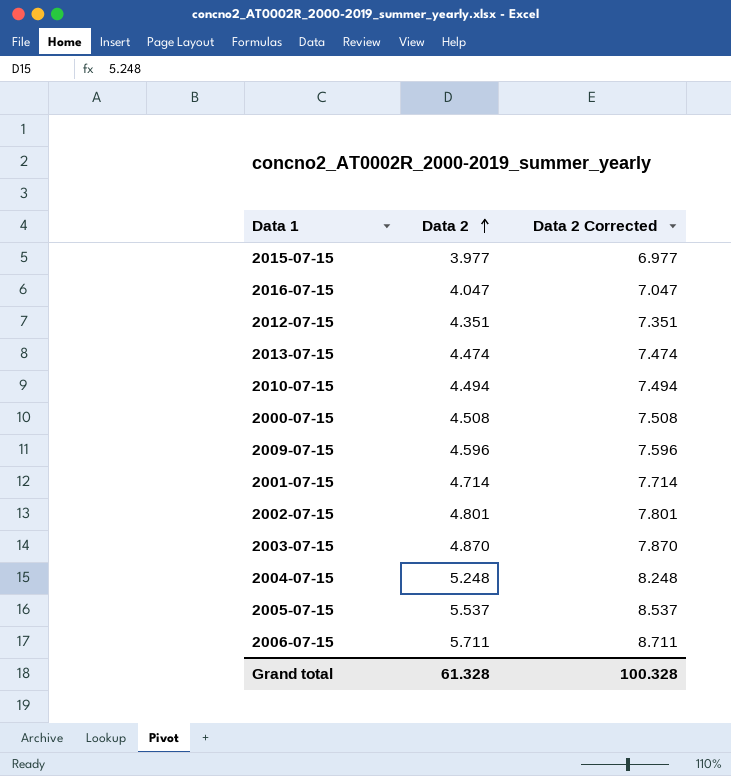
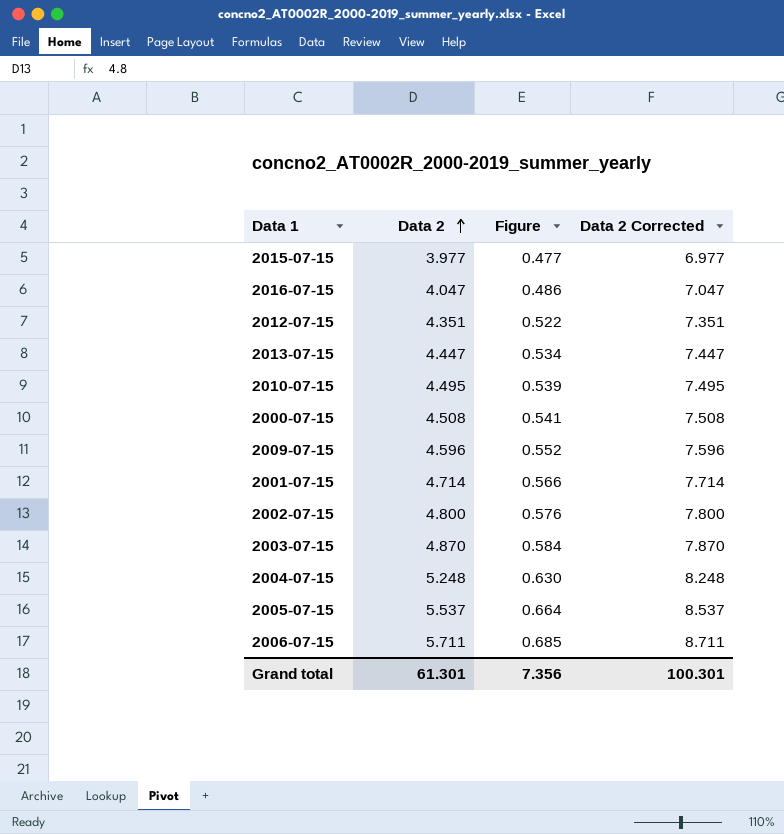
column Figure | formula: none -> [Data 2] * 0.12
2013-07-15 | Data 2: 4.474 -> 4.447
2013-07-15 | Data 2 Corrected: 7.474 -> 7.447
2010-07-15 | Data 2: 4.494 -> 4.495
2010-07-15 | Data 2 Corrected: 7.494 -> 7.495
2002-07-15 | Data 2: 4.801 -> 4.800
2002-07-15 | Data 2 Corrected: 7.801 -> 7.800
Grand total | Data 2: 61.328 -> 61.301
Grand total | Data 2 Corrected: 100.328 -> 100.301

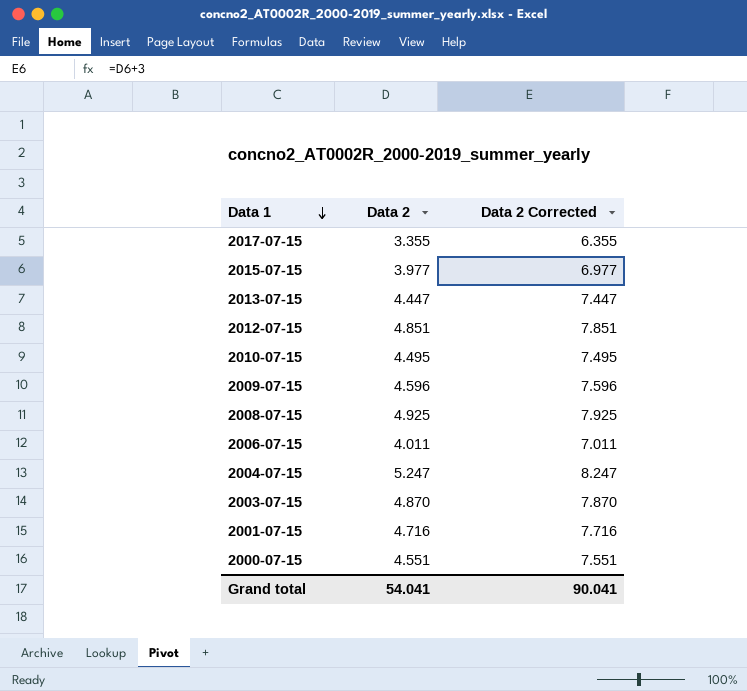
row order: Data 2 ascending -> Data 1 descending
column Figure | formula: [Data 2] * 0.12 -> none
row 2016-07-15: 4.047 | 0.486 | 7.047 -> none
row 2002-07-15: 4.800 | 0.576 | 7.800 -> none
row 2005-07-15: 5.537 | 0.664 | 8.537 -> none
row 2017-07-15: none -> 3.355 | 6.355
2012-07-15 | Data 2: 4.351 -> 4.851
2012-07-15 | Data 2 Corrected: 7.351 -> 7.851
row 2008-07-15: none -> 4.925 | 7.925
2006-07-15 | Data 2: 5.711 -> 4.011
2006-07-15 | Data 2 Corrected: 8.711 -> 7.011
2004-07-15 | Data 2: 5.248 -> 5.247
2004-07-15 | Data 2 Corrected: 8.248 -> 8.247
2001-07-15 | Data 2: 4.714 -> 4.716
2001-07-15 | Data 2 Corrected: 7.714 -> 7.716
2000-07-15 | Data 2: 4.508 -> 4.551
2000-07-15 | Data 2 Corrected: 7.508 -> 7.551
Grand total | Data 2: 61.301 -> 54.041
Grand total | Data 2 Corrected: 100.301 -> 90.041

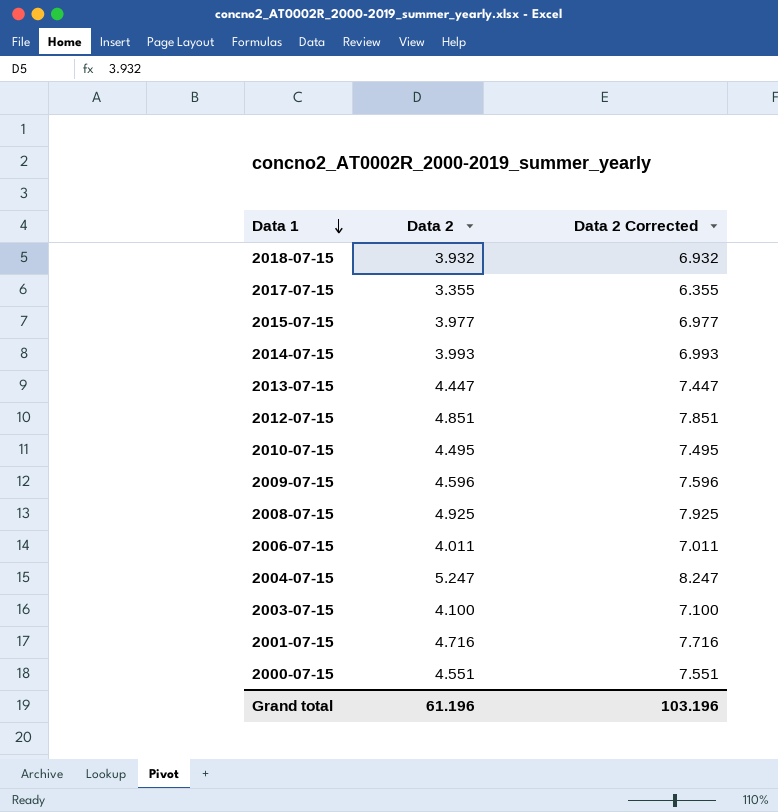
row 2018-07-15: none -> 3.932 | 6.932
row 2014-07-15: none -> 3.993 | 6.993
2003-07-15 | Data 2: 4.870 -> 4.100
2003-07-15 | Data 2 Corrected: 7.870 -> 7.100
Grand total | Data 2: 54.041 -> 61.196
Grand total | Data 2 Corrected: 90.041 -> 103.196

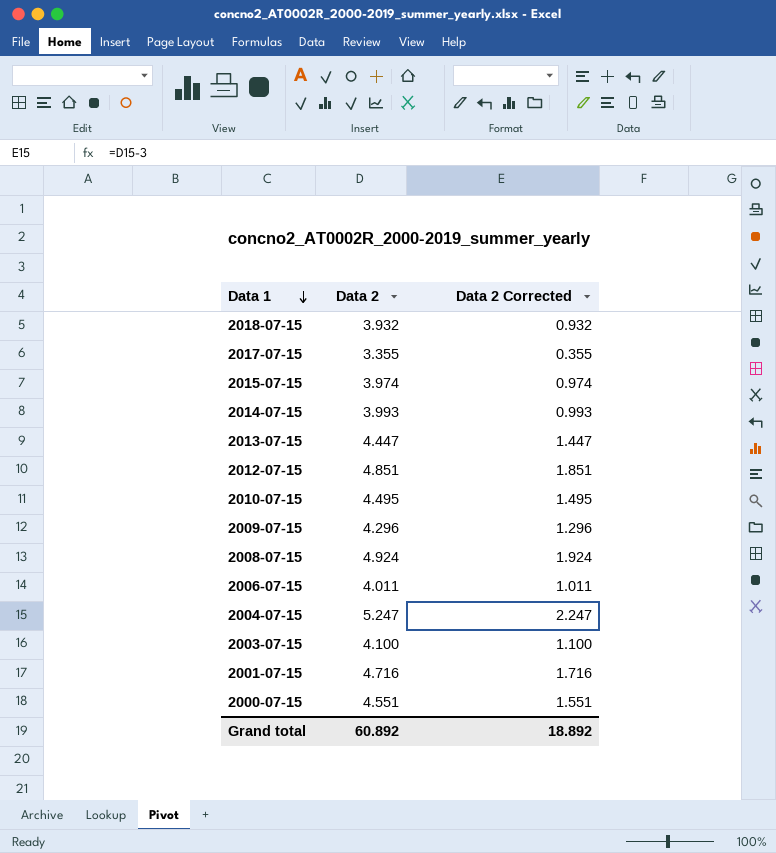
column Data 2 Corrected | formula: [Data 2] + 3 -> [Data 2] - 3
2015-07-15 | Data 2: 3.977 -> 3.974
2009-07-15 | Data 2: 4.596 -> 4.296
2008-07-15 | Data 2: 4.925 -> 4.924
Grand total | Data 2: 61.196 -> 60.892
Grand total | Data 2 Corrected: 103.196 -> 18.892

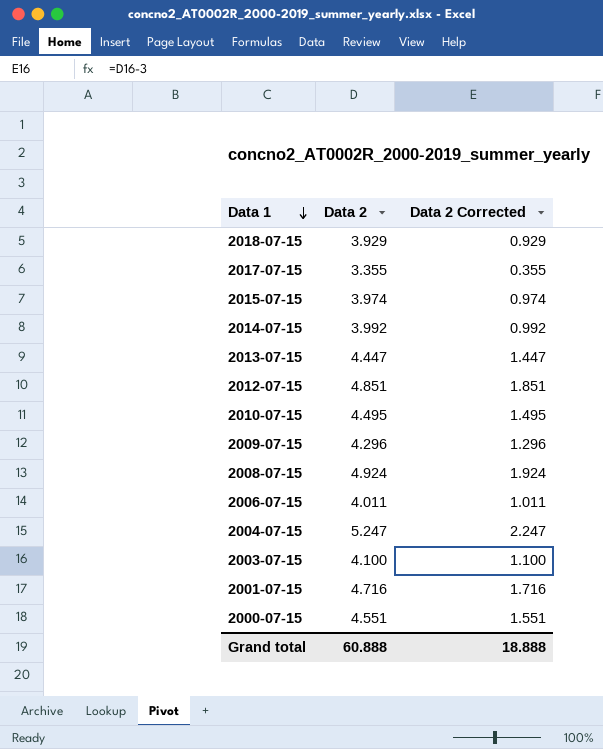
2018-07-15 | Data 2: 3.932 -> 3.929
2018-07-15 | Data 2 Corrected: 0.932 -> 0.929
2014-07-15 | Data 2: 3.993 -> 3.992
2014-07-15 | Data 2 Corrected: 0.993 -> 0.992
Grand total | Data 2: 60.892 -> 60.888
Grand total | Data 2 Corrected: 18.892 -> 18.888

